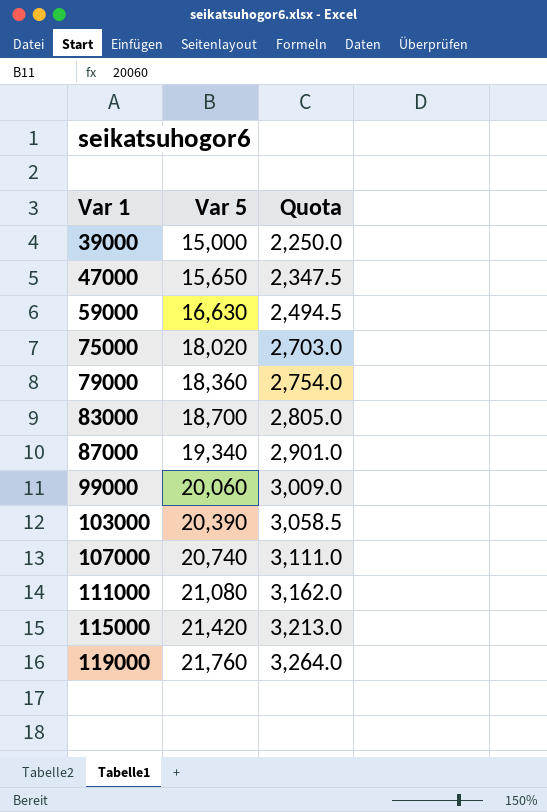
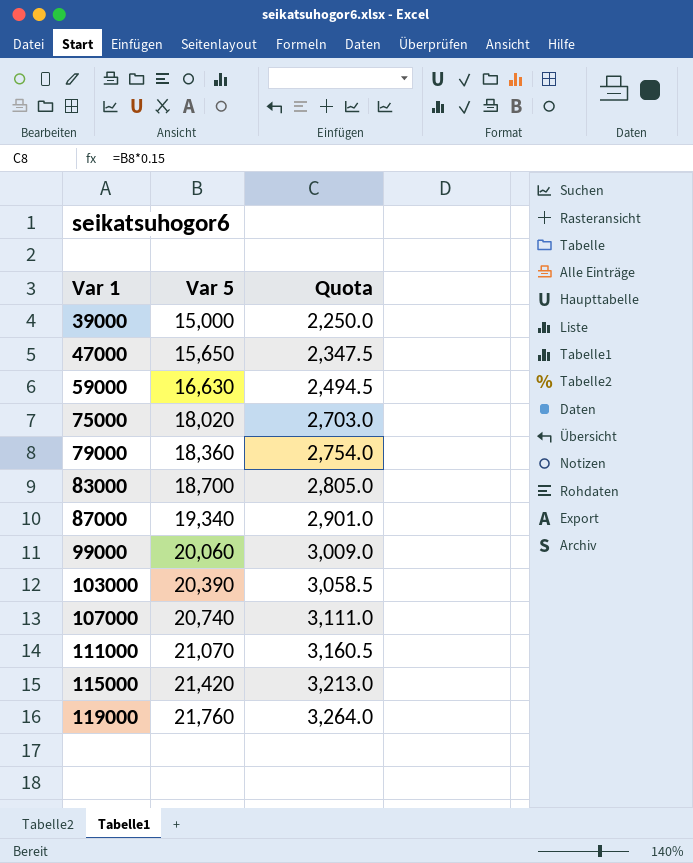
111000 | Var 5: 21,080 -> 21,070
111000 | Quota: 3,162.0 -> 3,160.5

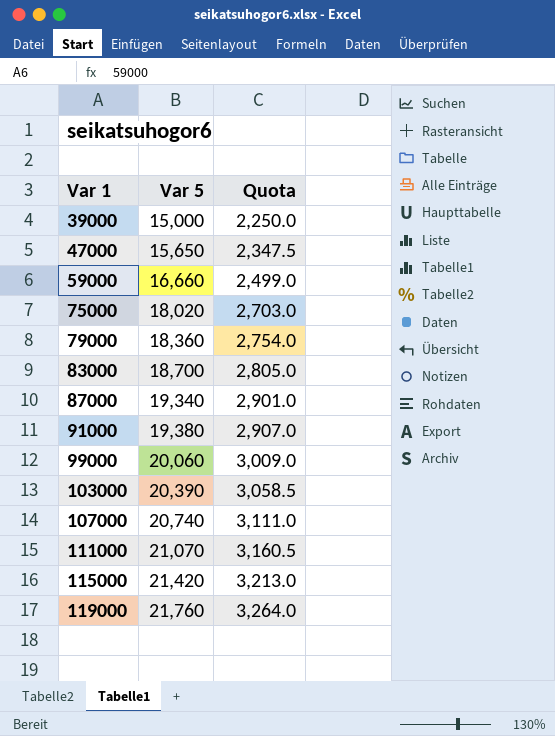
59000 | Var 5: 16,630 -> 16,660
59000 | Quota: 2,494.5 -> 2,499.0
row 91000: none -> 19,380 | 2,907.0

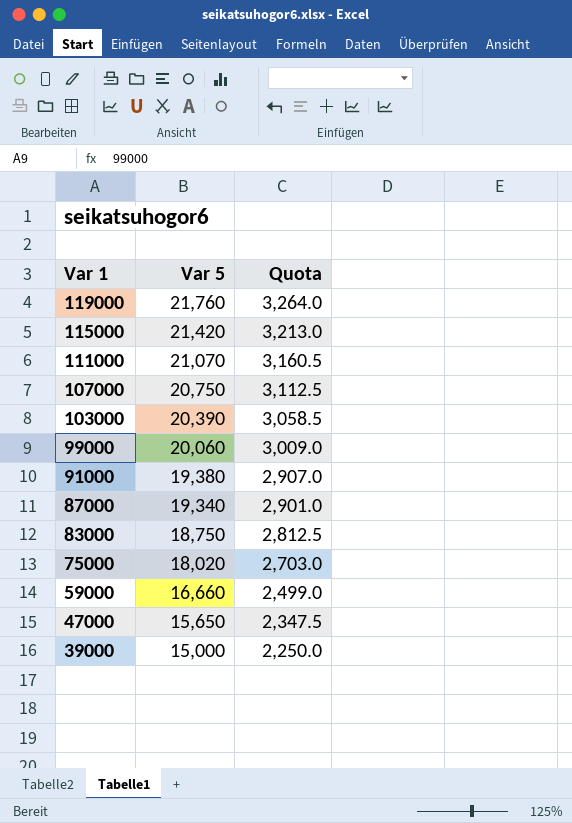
row order: Var 1 ascending -> Var 1 descending
row 79000: 18,360 | 2,754.0 -> none
107000 | Var 5: 20,740 -> 20,750
107000 | Quota: 3,111.0 -> 3,112.5
83000 | Var 5: 18,700 -> 18,750
83000 | Quota: 2,805.0 -> 2,812.5

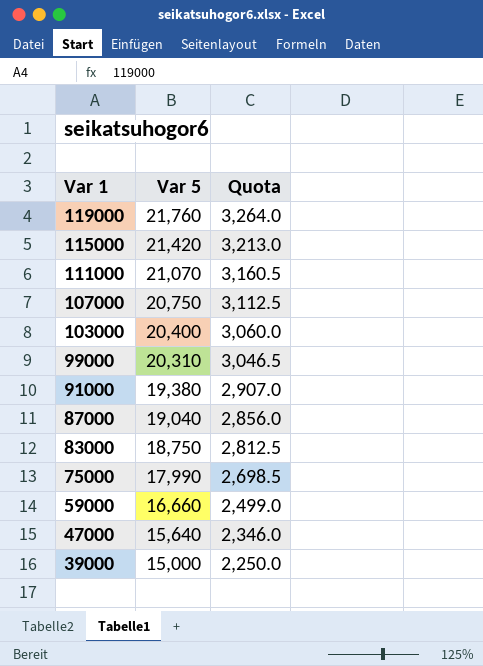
103000 | Var 5: 20,390 -> 20,400
103000 | Quota: 3,058.5 -> 3,060.0
99000 | Var 5: 20,060 -> 20,310
99000 | Quota: 3,009.0 -> 3,046.5
87000 | Var 5: 19,340 -> 19,040
87000 | Quota: 2,901.0 -> 2,856.0
75000 | Var 5: 18,020 -> 17,990
75000 | Quota: 2,703.0 -> 2,698.5
47000 | Var 5: 15,650 -> 15,640
47000 | Quota: 2,347.5 -> 2,346.0

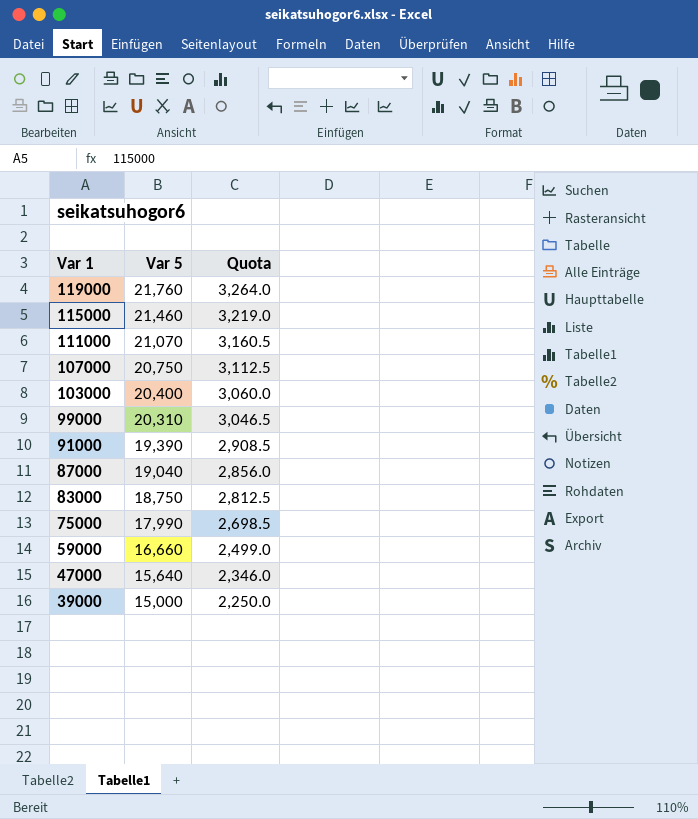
115000 | Var 5: 21,420 -> 21,460
115000 | Quota: 3,213.0 -> 3,219.0
91000 | Var 5: 19,380 -> 19,390
91000 | Quota: 2,907.0 -> 2,908.5

